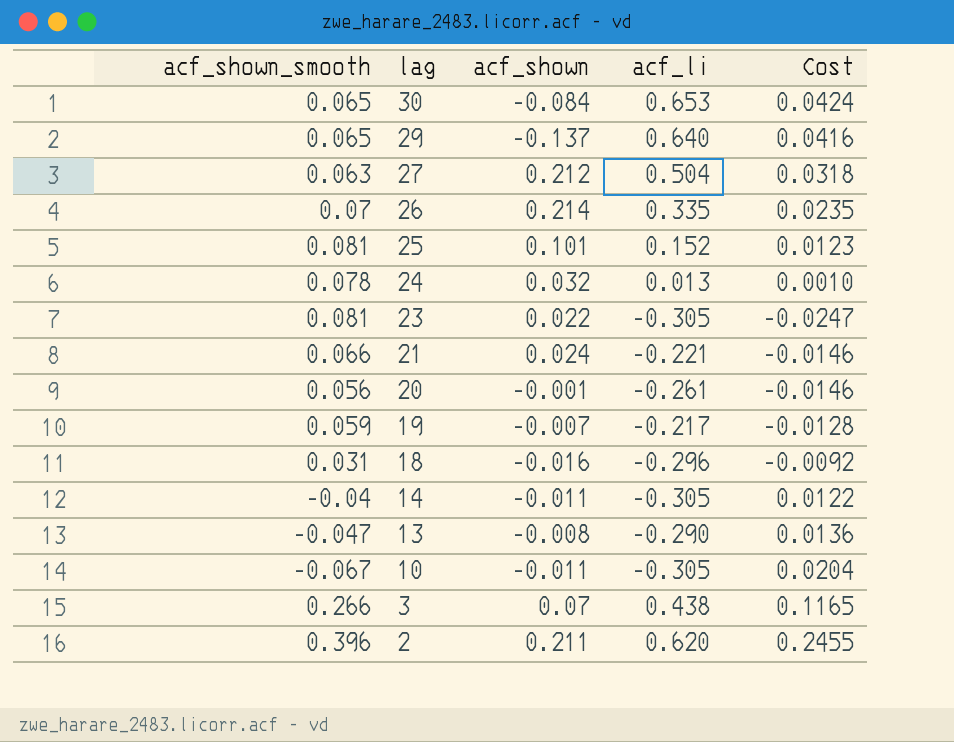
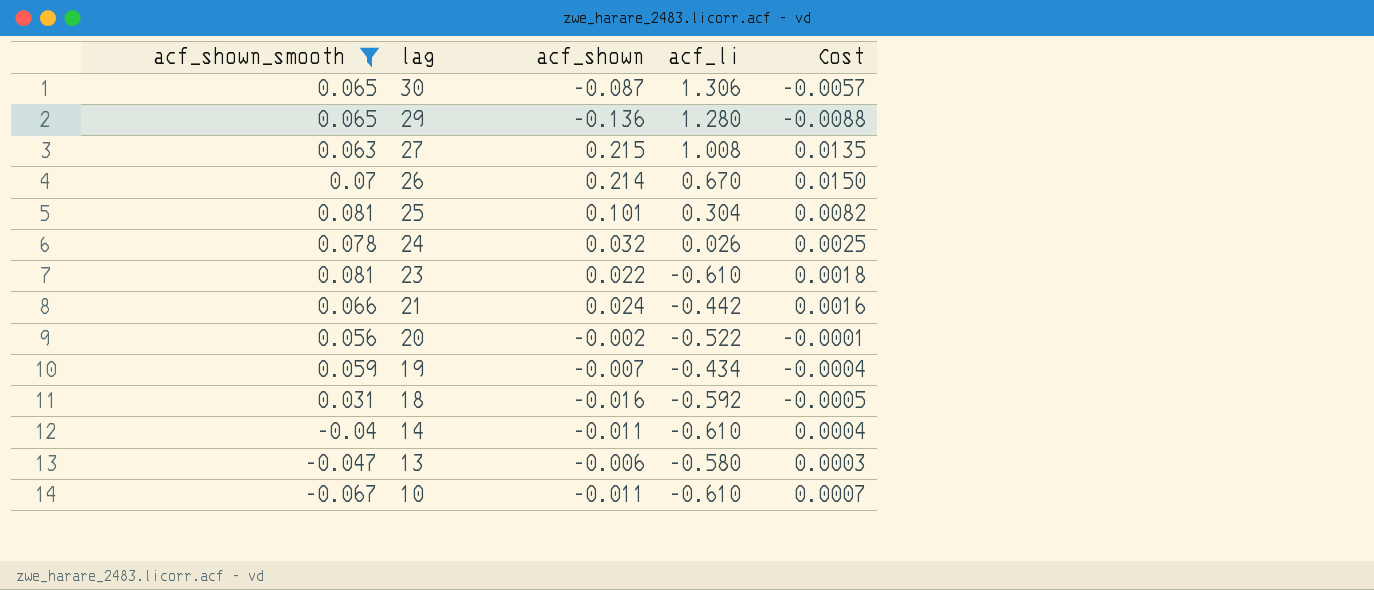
filter: none -> acf_shown_smooth <= 0.081
column Cost | formula: [acf_shown_smooth] * [acf_li] -> [acf_shown_smooth] * [acf_shown]
30 | acf_shown: -0.084 -> -0.087
30 | acf_li: 0.653 -> 1.306
29 | acf_shown: -0.137 -> -0.136
29 | acf_li: 0.640 -> 1.280
27 | acf_shown: 0.212 -> 0.215
27 | acf_li: 0.504 -> 1.008
26 | acf_li: 0.335 -> 0.670
25 | acf_li: 0.152 -> 0.304
24 | acf_li: 0.013 -> 0.026
23 | acf_li: -0.305 -> -0.610
21 | acf_li: -0.221 -> -0.442
20 | acf_shown: -0.001 -> -0.002
20 | acf_li: -0.261 -> -0.522
19 | acf_li: -0.217 -> -0.434
18 | acf_li: -0.296 -> -0.592
14 | acf_li: -0.305 -> -0.610
13 | acf_shown: -0.008 -> -0.006
13 | acf_li: -0.290 -> -0.580
10 | acf_li: -0.305 -> -0.610

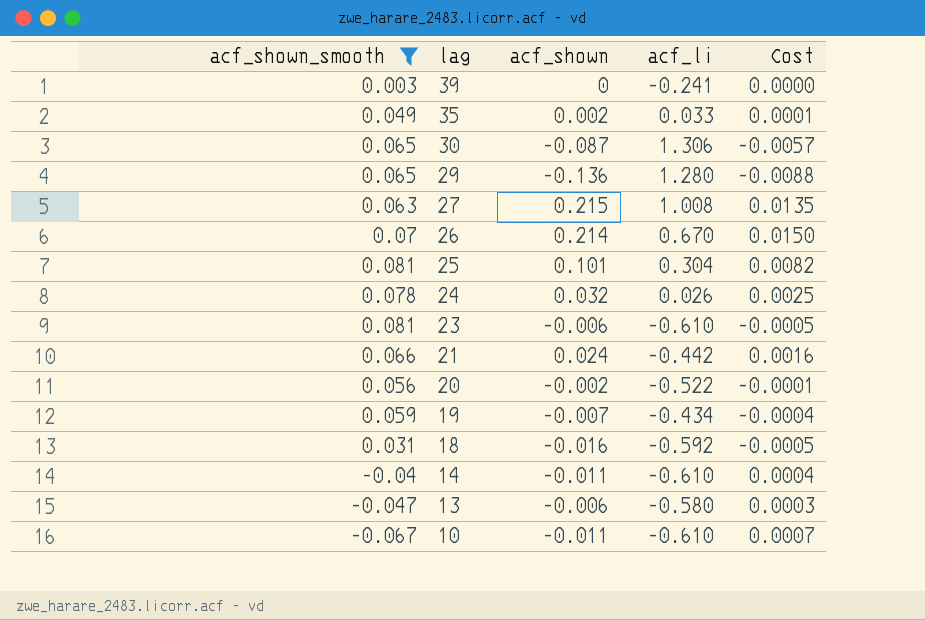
row 39: none -> 0.003 | 0 | -0.241 | 0.0000
row 35: none -> 0.049 | 0.002 | 0.033 | 0.0001
23 | acf_shown: 0.022 -> -0.006
23 | Cost: 0.0018 -> -0.0005

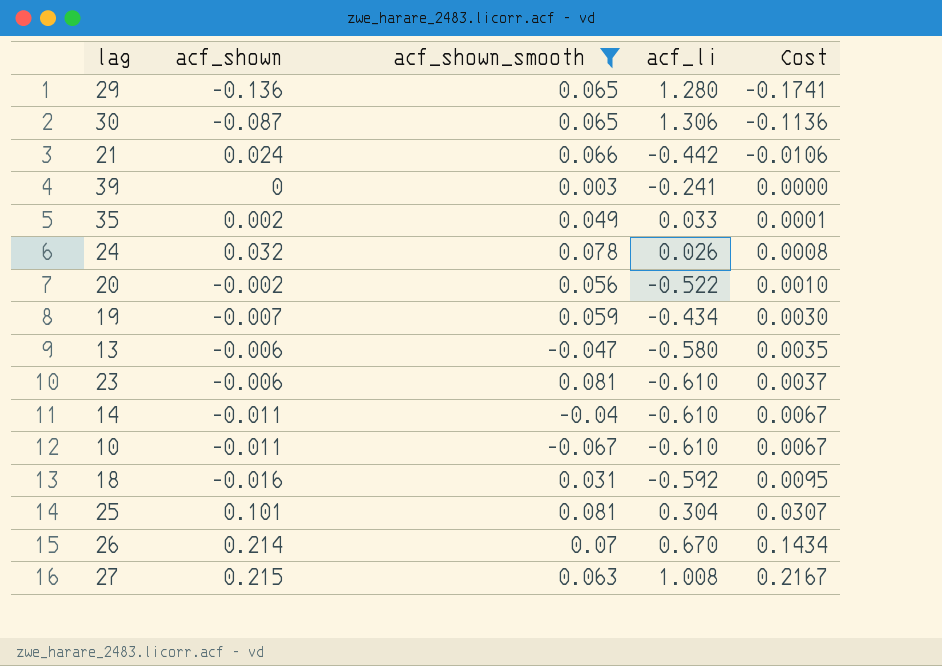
row order: lag descending -> Cost ascending
column acf_shown_smooth | position: 1 -> 3
column Cost | formula: [acf_shown_smooth] * [acf_shown] -> [acf_shown] * [acf_li]

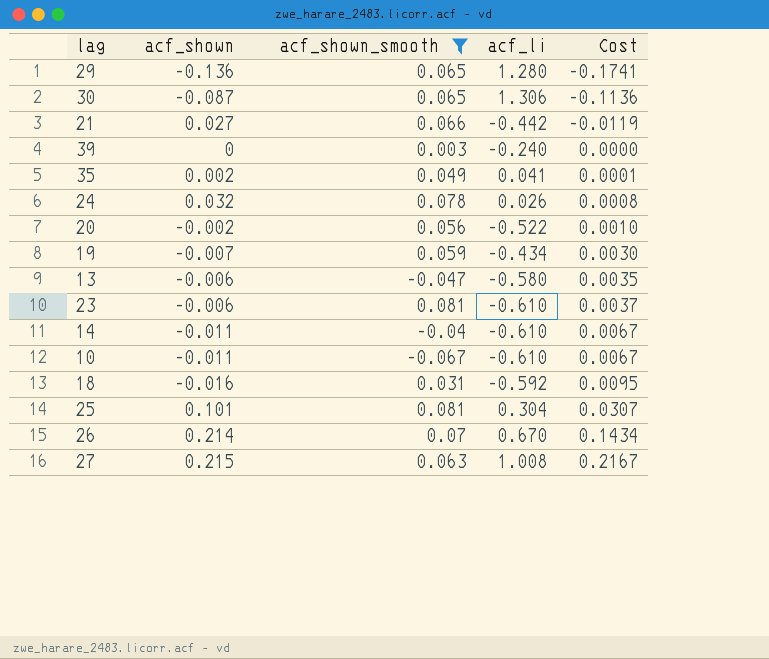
21 | acf_shown: 0.024 -> 0.027
21 | Cost: -0.0106 -> -0.0119
39 | acf_li: -0.241 -> -0.240
35 | acf_li: 0.033 -> 0.041

